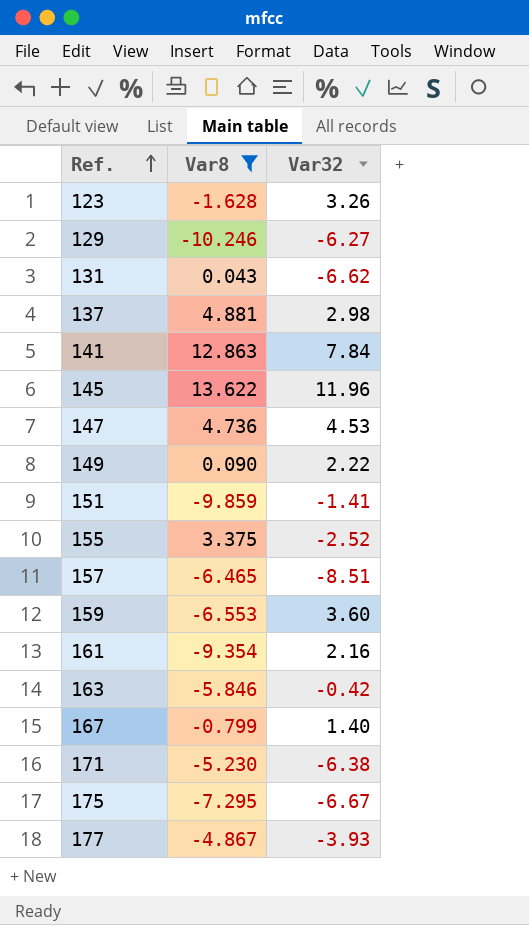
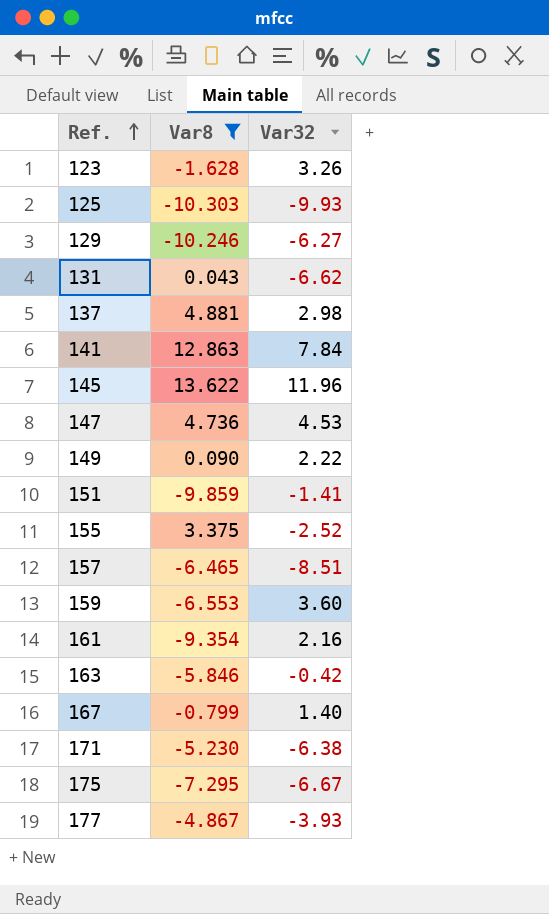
row 125: none -> -10.303 | -9.93

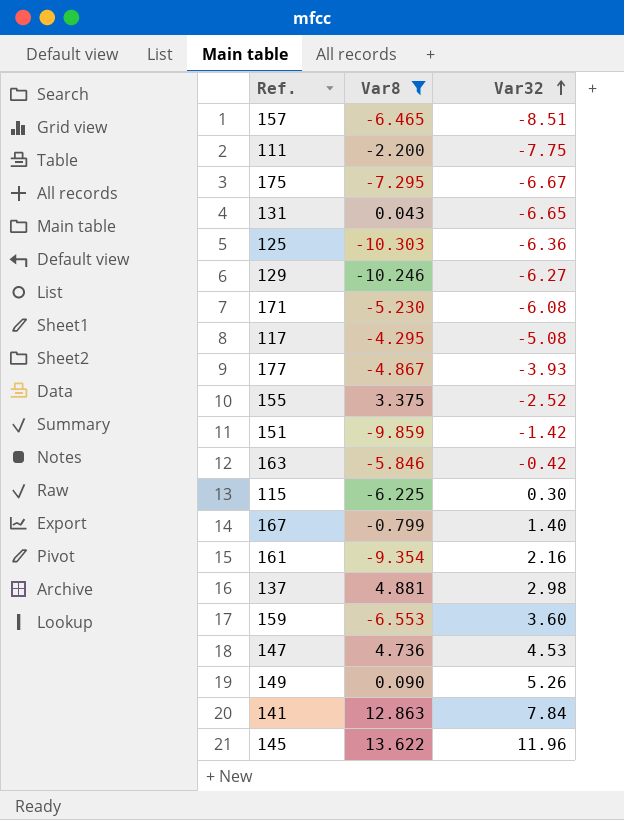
row order: Ref. ascending -> Var32 ascending
row 123: -1.628 | 3.26 -> none
row 111: none -> -2.200 | -7.75
131 | Var32: -6.62 -> -6.65
125 | Var32: -9.93 -> -6.36
171 | Var32: -6.38 -> -6.08
row 117: none -> -4.295 | -5.08
151 | Var32: -1.41 -> -1.42
row 115: none -> -6.225 | 0.30
149 | Var32: 2.22 -> 5.26

